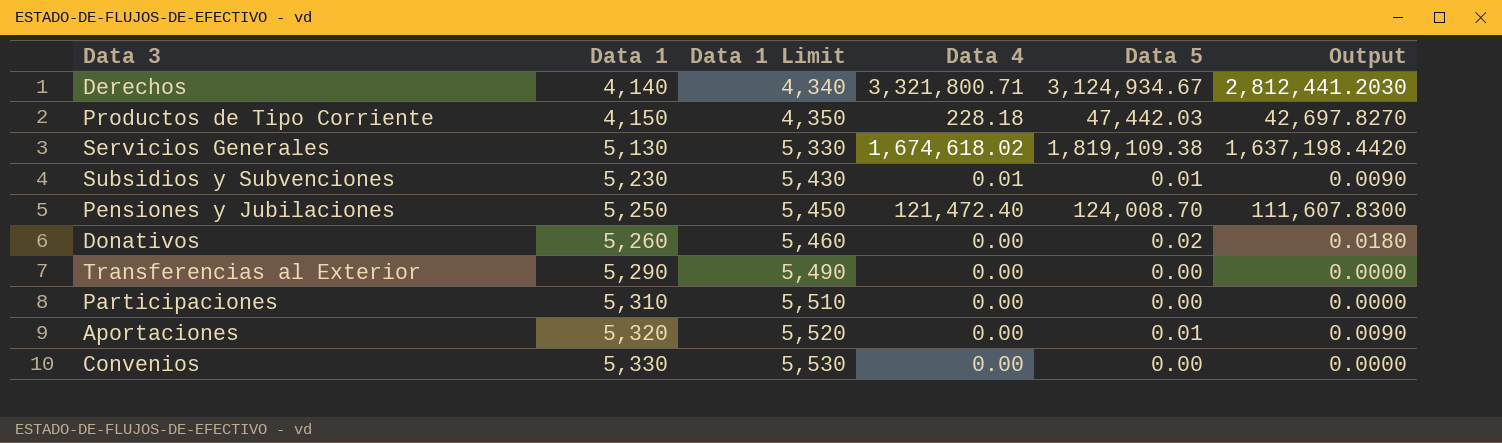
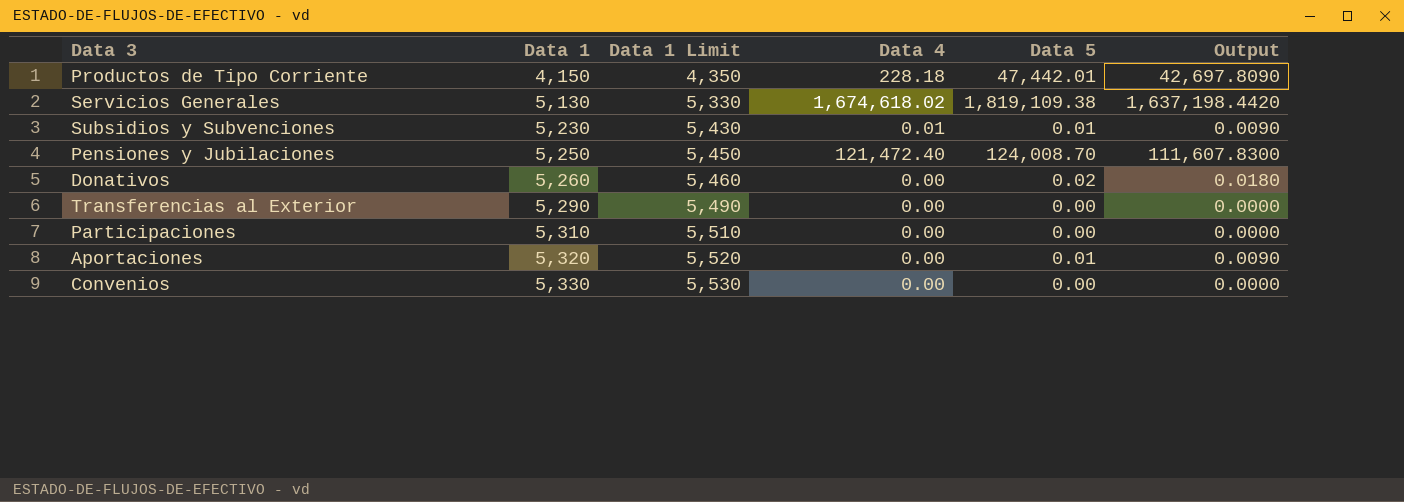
row Derechos: 4,140 | 4,340 | 3,321,800.71 | 3,124,934.67 | 2,812,441.2030 -> none
Productos de Tipo Corriente | Data 5: 47,442.03 -> 47,442.01
Productos de Tipo Corriente | Output: 42,697.8270 -> 42,697.8090

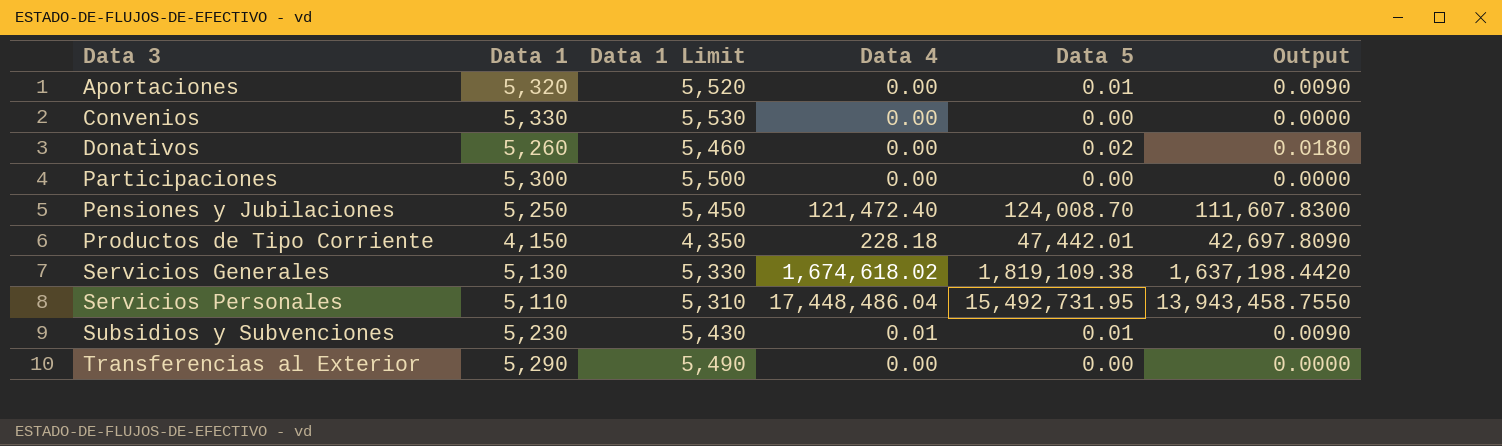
row order: Data 1 ascending -> Data 3 ascending
Participaciones | Data 1: 5,310 -> 5,300
Participaciones | Data 1 Limit: 5,510 -> 5,500
row Servicios Personales: none -> 5,110 | 5,310 | 17,448,486.04 | 15,492,731.95 | 13,943,458.7550

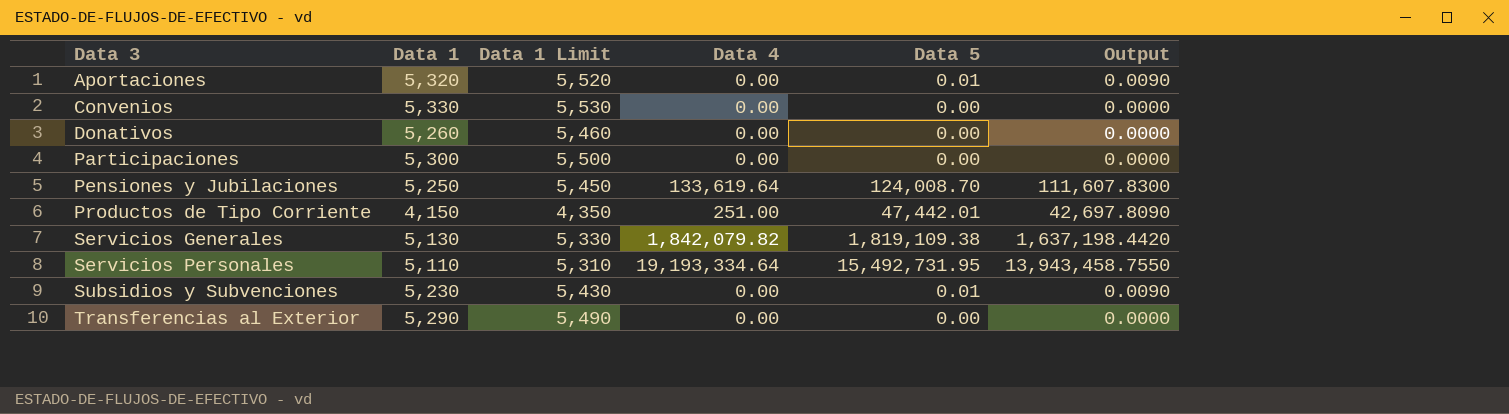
Donativos | Data 5: 0.02 -> 0.00
Donativos | Output: 0.0180 -> 0.0000
Pensiones y Jubilaciones | Data 4: 121,472.40 -> 133,619.64
Productos de Tipo Corriente | Data 4: 228.18 -> 251.00
Servicios Generales | Data 4: 1,674,618.02 -> 1,842,079.82
Servicios Personales | Data 4: 17,448,486.04 -> 19,193,334.64
Subsidios y Subvenciones | Data 4: 0.01 -> 0.00

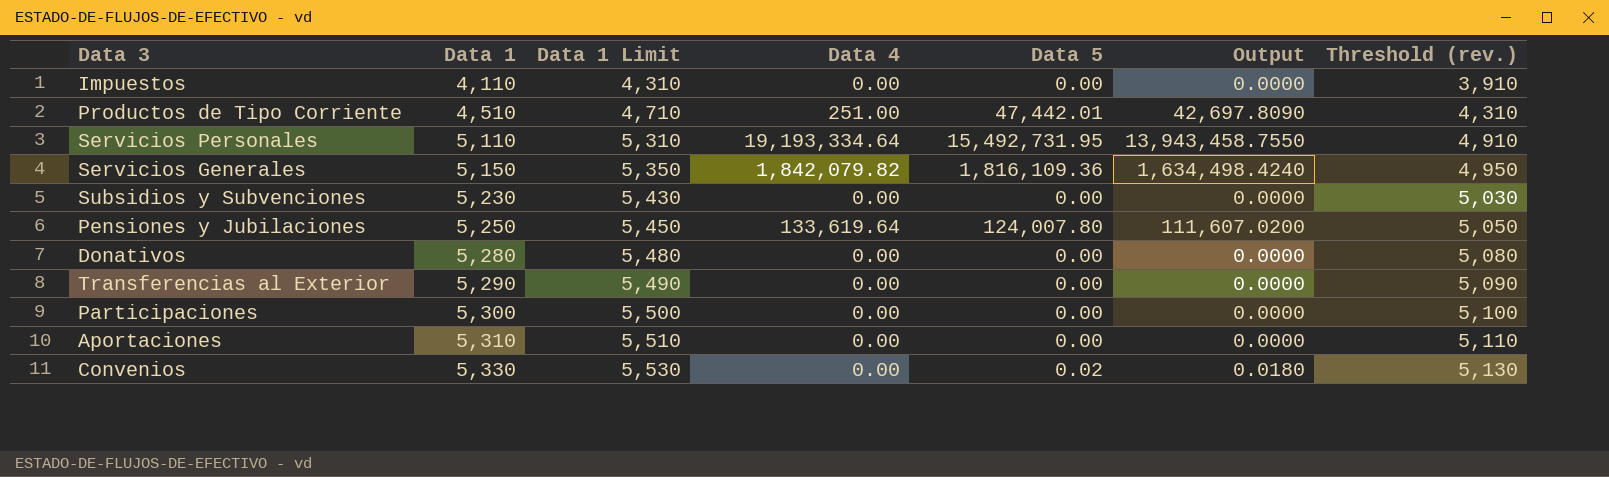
row order: Data 3 ascending -> Data 1 ascending
column Threshold (rev.) | formula: none -> [Data 1] - 200
row Impuestos: none -> 4,110 | 4,310 | 0.00 | 0.00 | 0.0000 | 3,910
Productos de Tipo Corriente | Data 1: 4,150 -> 4,510
Productos de Tipo Corriente | Data 1 Limit: 4,350 -> 4,710
Servicios Generales | Data 1: 5,130 -> 5,150
Servicios Generales | Data 1 Limit: 5,330 -> 5,350
Servicios Generales | Data 5: 1,819,109.38 -> 1,816,109.36
Servicios Generales | Output: 1,637,198.4420 -> 1,634,498.4240
Subsidios y Subvenciones | Data 5: 0.01 -> 0.00
Subsidios y Subvenciones | Output: 0.0090 -> 0.0000
Pensiones y Jubilaciones | Data 5: 124,008.70 -> 124,007.80
Pensiones y Jubilaciones | Output: 111,607.8300 -> 111,607.0200
Donativos | Data 1: 5,260 -> 5,280
Donativos | Data 1 Limit: 5,460 -> 5,480
Aportaciones | Data 1: 5,320 -> 5,310
Aportaciones | Data 1 Limit: 5,520 -> 5,510
Aportaciones | Data 5: 0.01 -> 0.00
Aportaciones | Output: 0.0090 -> 0.0000
Convenios | Data 5: 0.00 -> 0.02
Convenios | Output: 0.0000 -> 0.0180

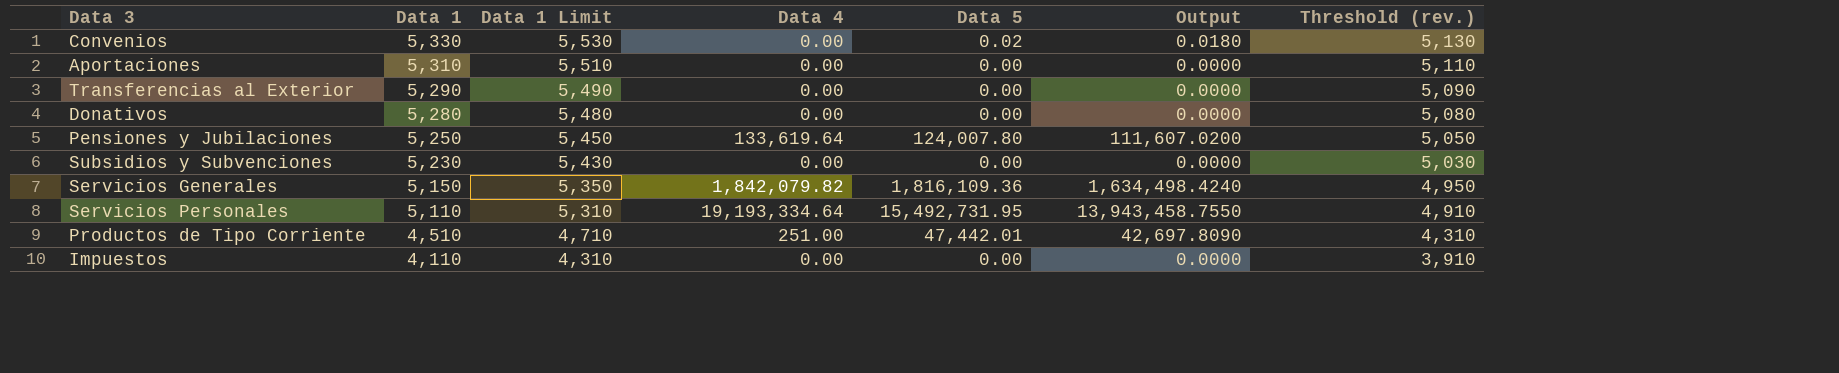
row order: Data 1 ascending -> Data 1 descending
row Participaciones: 5,300 | 5,500 | 0.00 | 0.00 | 0.0000 | 5,100 -> none

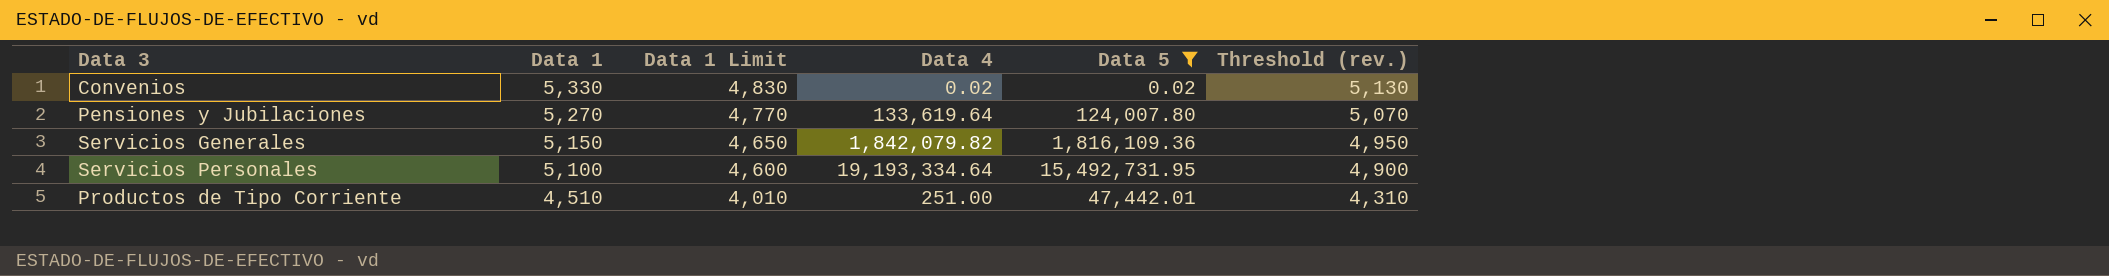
filter: none -> Data 5 != 0.00
column Output | formula: [Data 5] * 0.9 -> none
column Data 1 Limit | formula: [Data 1] + 200 -> [Data 1] - 500
Convenios | Data 4: 0.00 -> 0.02
Pensiones y Jubilaciones | Data 1: 5,250 -> 5,270
Pensiones y Jubilaciones | Threshold (rev.): 5,050 -> 5,070
Servicios Personales | Data 1: 5,110 -> 5,100
Servicios Personales | Threshold (rev.): 4,910 -> 4,900

